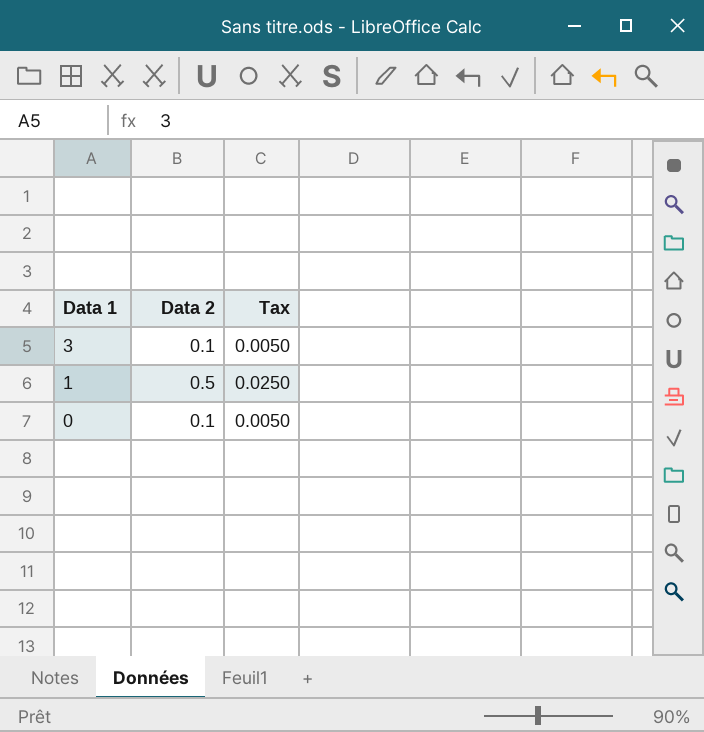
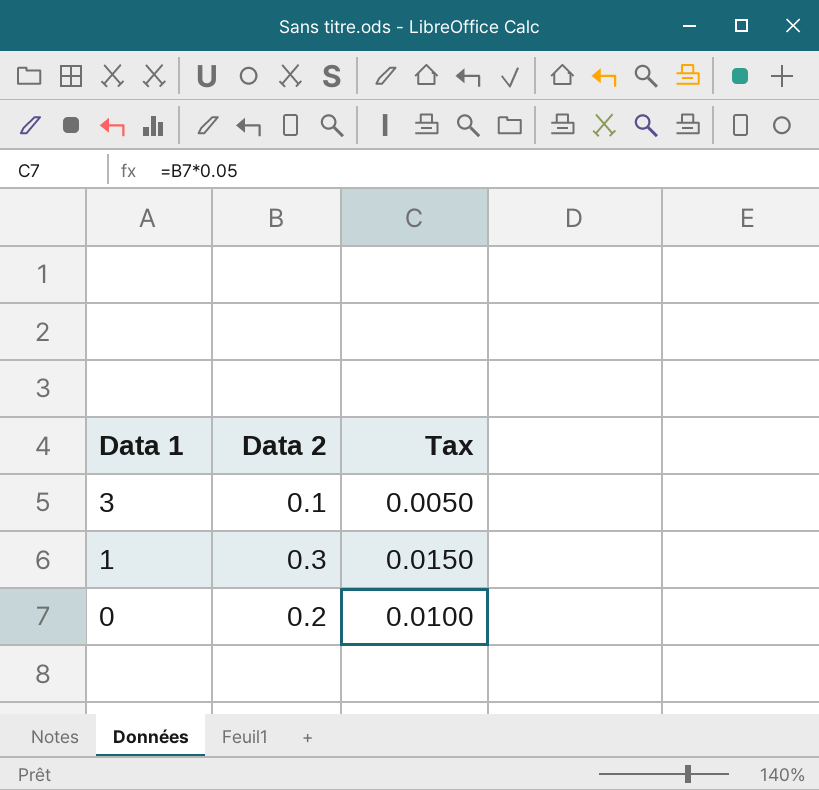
1 | Data 2: 0.5 -> 0.3
1 | Tax: 0.0250 -> 0.0150
0 | Data 2: 0.1 -> 0.2
0 | Tax: 0.0050 -> 0.0100

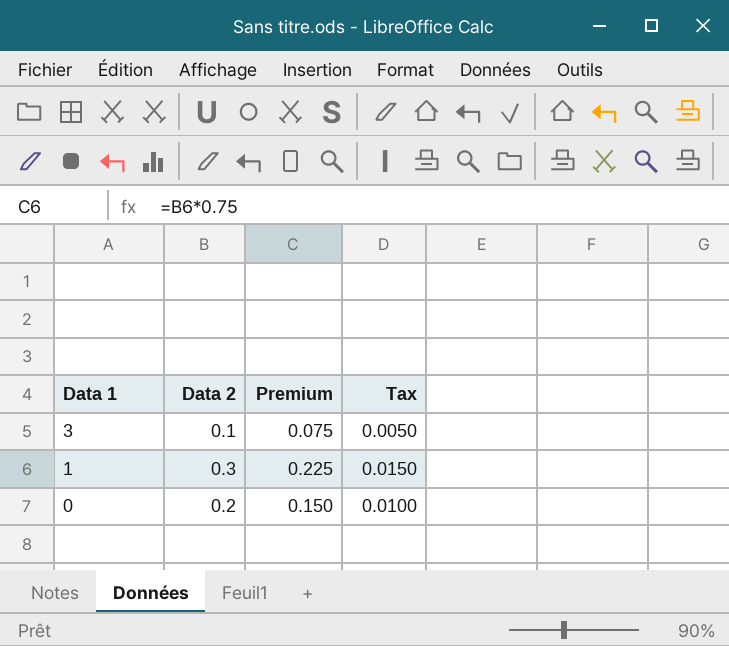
column Premium | formula: none -> [Data 2] * 0.75

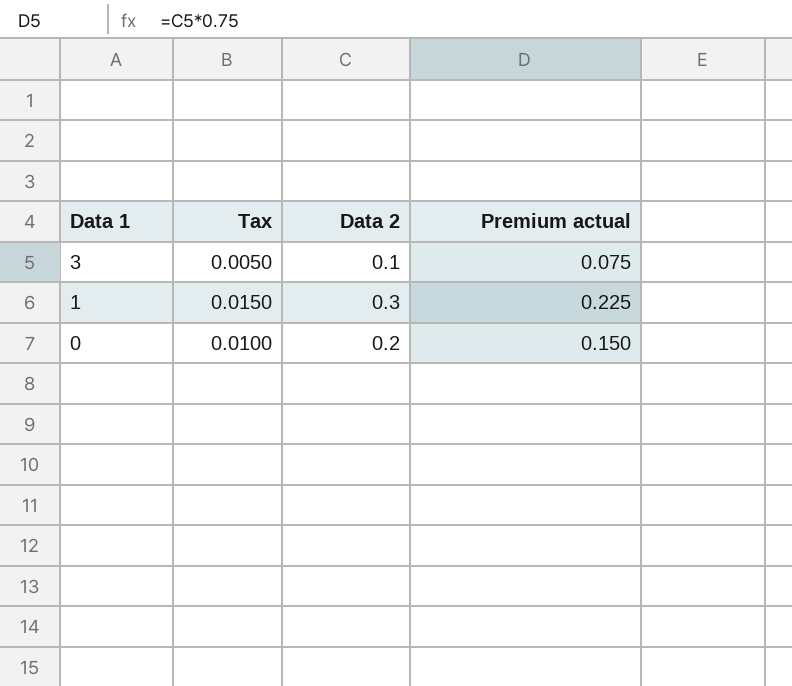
column Tax | position: 4 -> 2
column name: Premium -> Premium actual

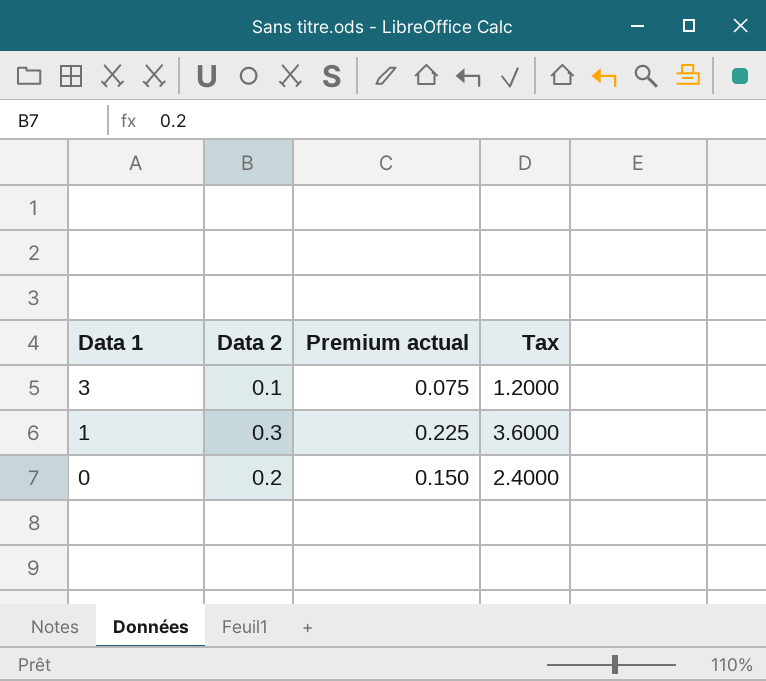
column Tax | formula: [Data 2] * 0.05 -> [Data 2] * 12
column Tax | position: 2 -> 4

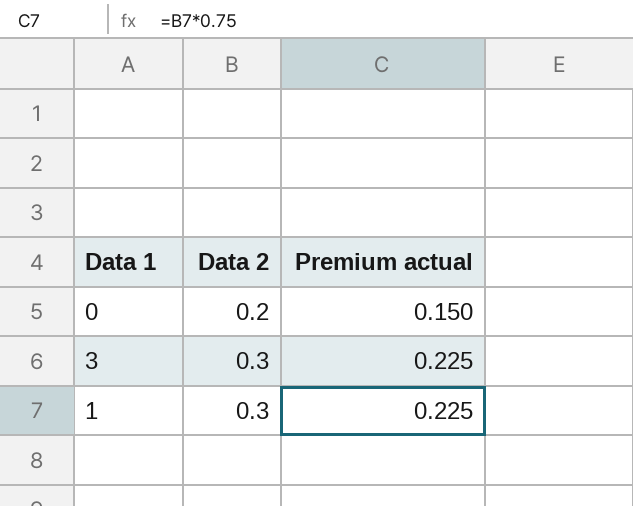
row order: Data 1 descending -> Data 2 ascending
column Tax | formula: [Data 2] * 12 -> none
3 | Data 2: 0.1 -> 0.3
3 | Premium actual: 0.075 -> 0.225

